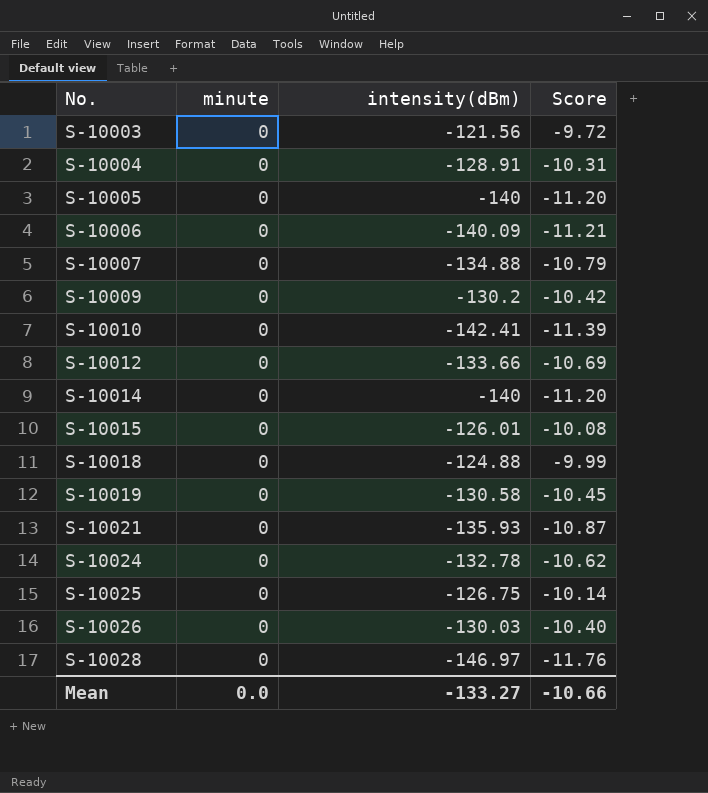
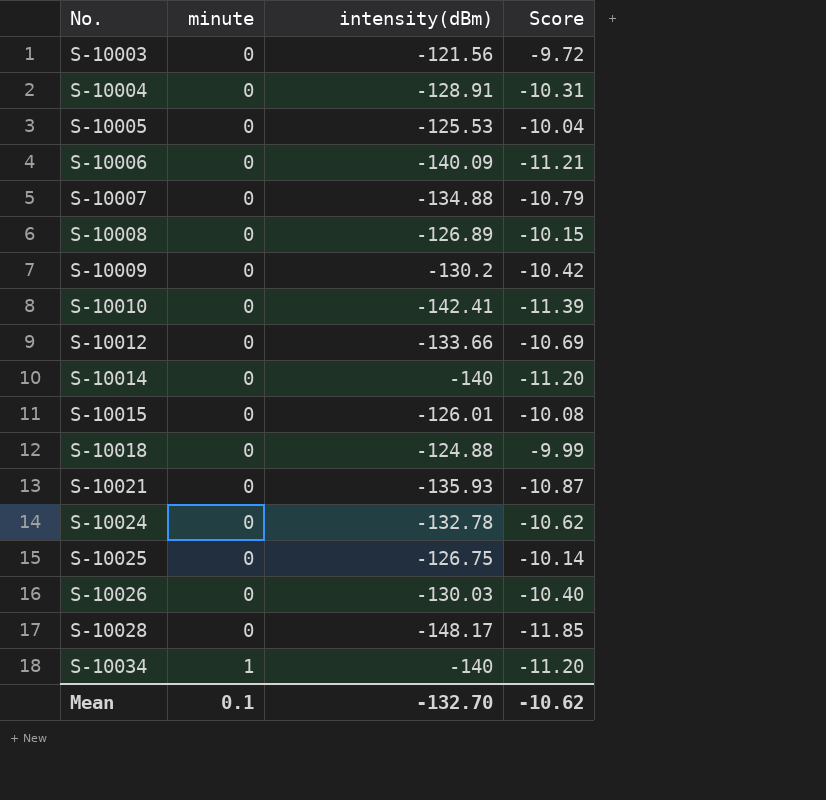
row S-10019: 0 | -130.58 | -10.45 -> none
S-10005 | intensity(dBm): -140 -> -125.53
S-10005 | Score: -11.20 -> -10.04
row S-10008: none -> 0 | -126.89 | -10.15
S-10028 | intensity(dBm): -146.97 -> -148.17
S-10028 | Score: -11.76 -> -11.85
row S-10034: none -> 1 | -140 | -11.20
Mean | minute: 0.0 -> 0.1
Mean | intensity(dBm): -133.27 -> -132.70
Mean | Score: -10.66 -> -10.62

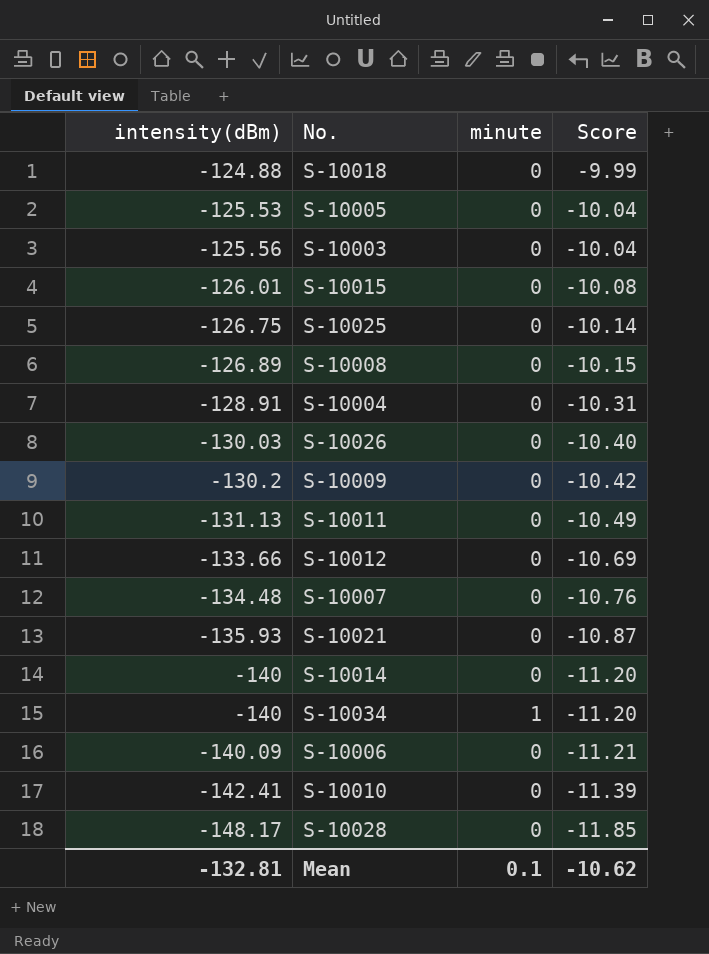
row order: No. ascending -> intensity(dBm) descending
column intensity(dBm) | position: 3 -> 1
row S-10024: 0 | -132.78 | -10.62 -> none
S-10003 | intensity(dBm): -121.56 -> -125.56
S-10003 | Score: -9.72 -> -10.04
row S-10011: none -> -131.13 | 0 | -10.49
S-10007 | intensity(dBm): -134.88 -> -134.48
S-10007 | Score: -10.79 -> -10.76
Mean | intensity(dBm): -132.70 -> -132.81

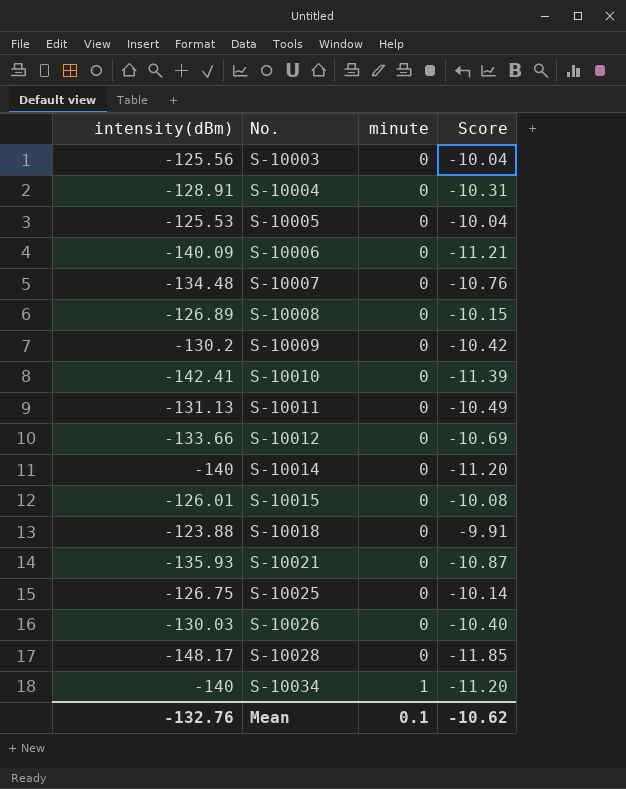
row order: intensity(dBm) descending -> No. ascending
S-10018 | intensity(dBm): -124.88 -> -123.88
S-10018 | Score: -9.99 -> -9.91
Mean | intensity(dBm): -132.81 -> -132.76

